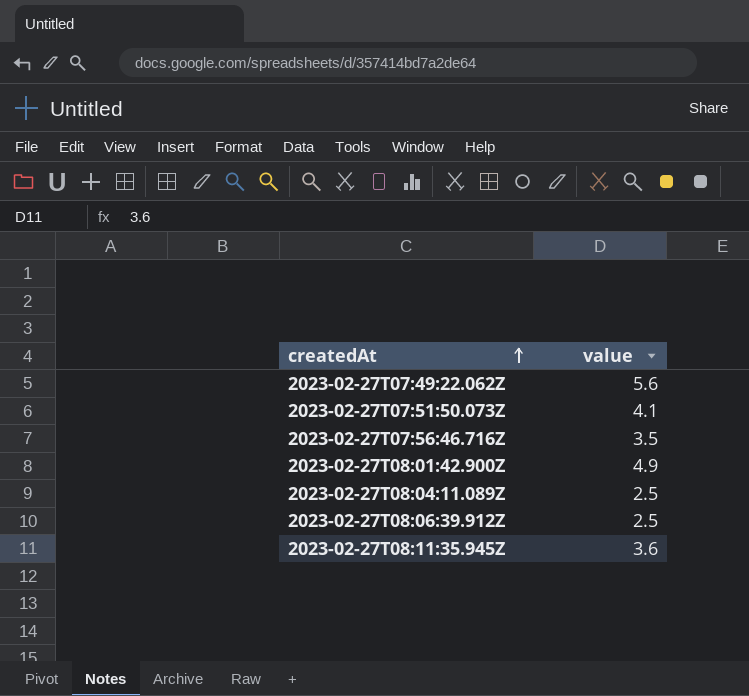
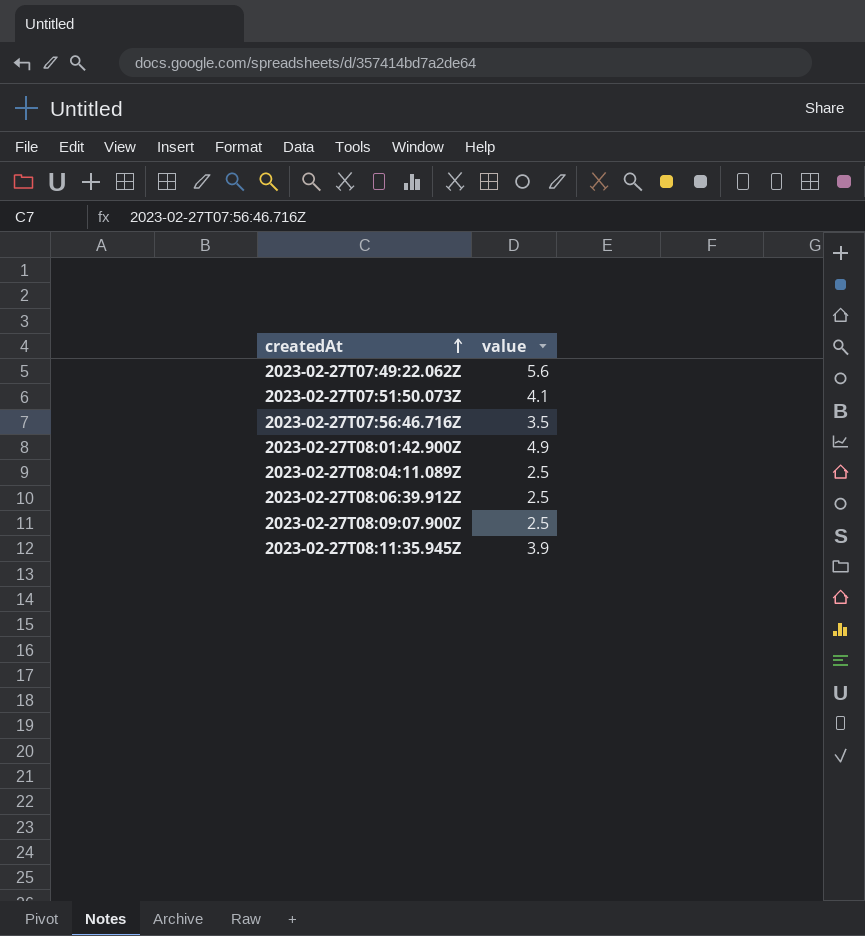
row 2023-02-27T08:09:07.900Z: none -> 2.5
2023-02-27T08:11:35.945Z | value: 3.6 -> 3.9

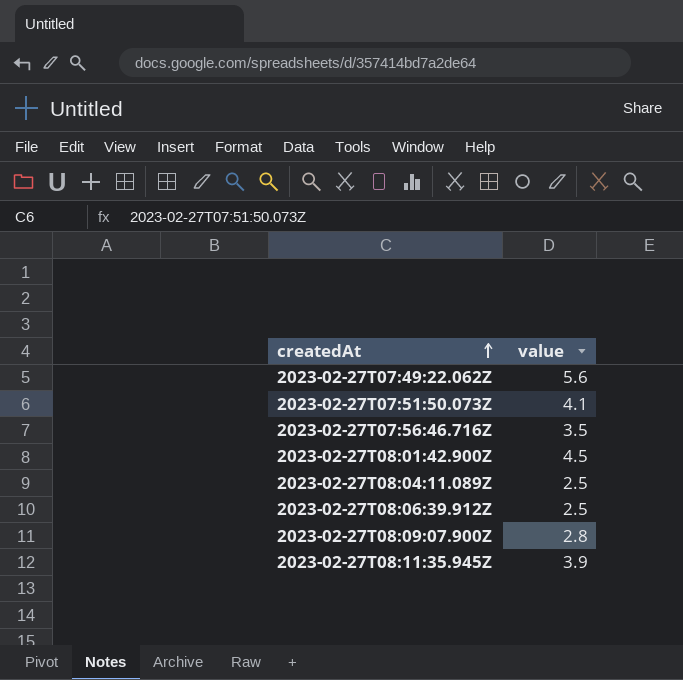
2023-02-27T08:01:42.900Z | value: 4.9 -> 4.5
2023-02-27T08:09:07.900Z | value: 2.5 -> 2.8

